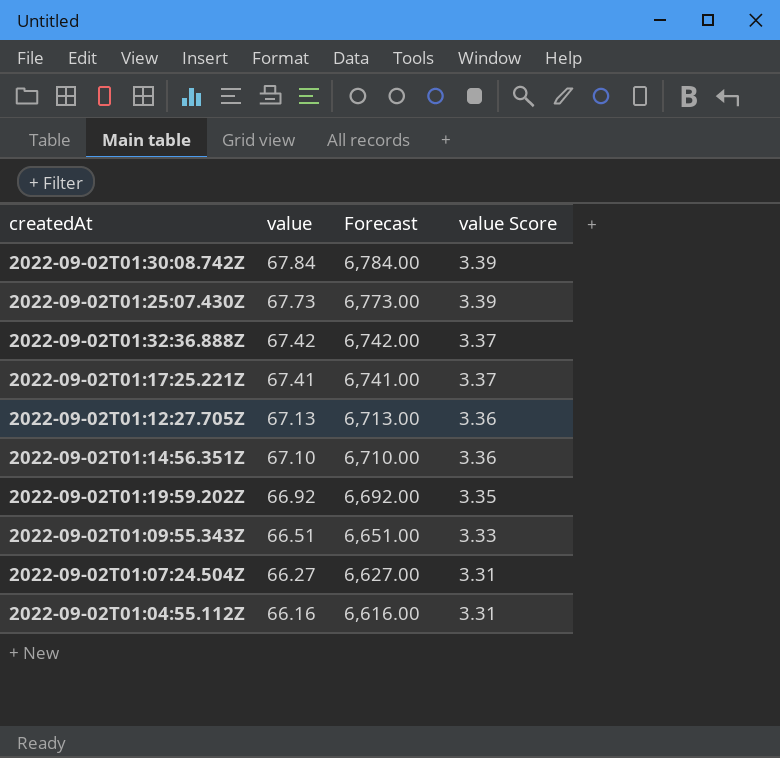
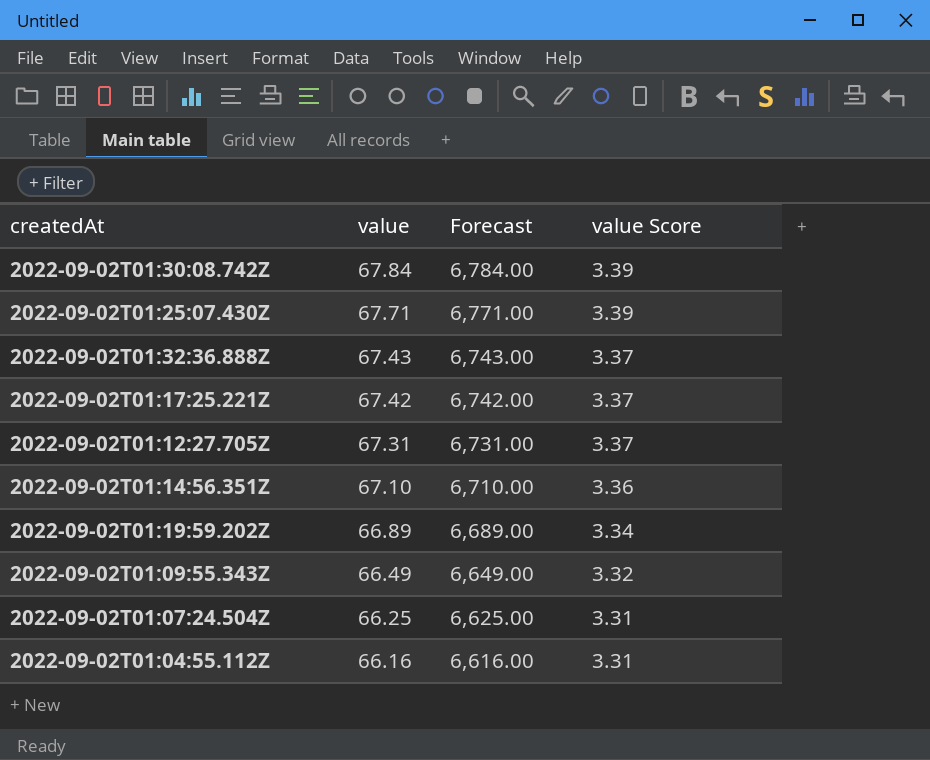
2022-09-02T01:25:07.430Z | value: 67.73 -> 67.71
2022-09-02T01:25:07.430Z | Forecast: 6,773.00 -> 6,771.00
2022-09-02T01:32:36.888Z | value: 67.42 -> 67.43
2022-09-02T01:32:36.888Z | Forecast: 6,742.00 -> 6,743.00
2022-09-02T01:17:25.221Z | value: 67.41 -> 67.42
2022-09-02T01:17:25.221Z | Forecast: 6,741.00 -> 6,742.00
2022-09-02T01:12:27.705Z | value: 67.13 -> 67.31
2022-09-02T01:12:27.705Z | Forecast: 6,713.00 -> 6,731.00
2022-09-02T01:12:27.705Z | value Score: 3.36 -> 3.37
2022-09-02T01:19:59.202Z | value: 66.92 -> 66.89
2022-09-02T01:19:59.202Z | Forecast: 6,692.00 -> 6,689.00
2022-09-02T01:19:59.202Z | value Score: 3.35 -> 3.34
2022-09-02T01:09:55.343Z | value: 66.51 -> 66.49
2022-09-02T01:09:55.343Z | Forecast: 6,651.00 -> 6,649.00
2022-09-02T01:09:55.343Z | value Score: 3.33 -> 3.32
2022-09-02T01:07:24.504Z | value: 66.27 -> 66.25
2022-09-02T01:07:24.504Z | Forecast: 6,627.00 -> 6,625.00

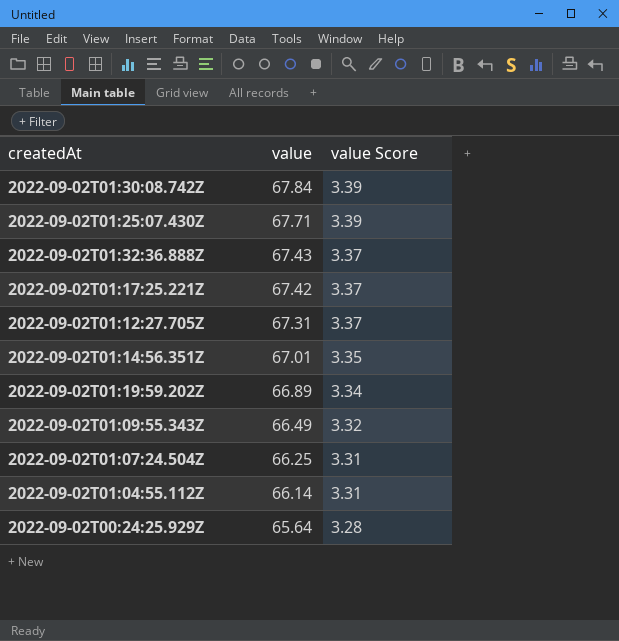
column Forecast | formula: [value] * 100 -> none
2022-09-02T01:14:56.351Z | value: 67.10 -> 67.01
2022-09-02T01:14:56.351Z | value Score: 3.36 -> 3.35
2022-09-02T01:04:55.112Z | value: 66.16 -> 66.14
row 2022-09-02T00:24:25.929Z: none -> 65.64 | 3.28

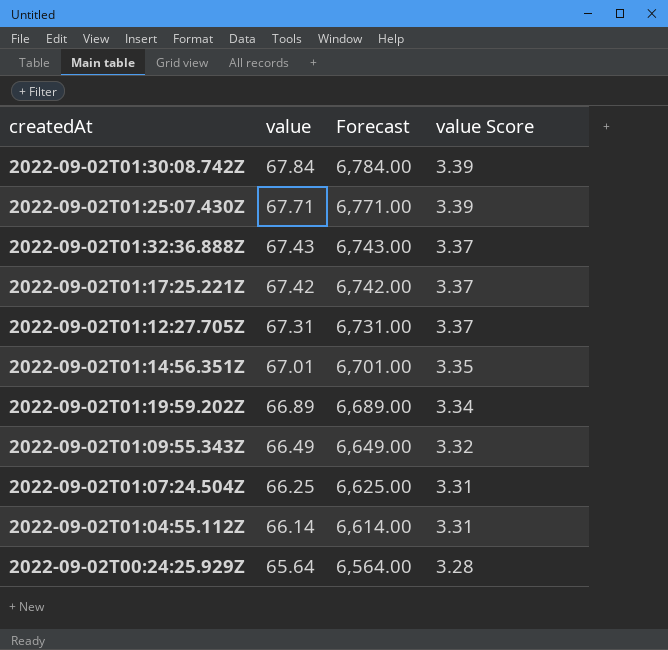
column Forecast | formula: none -> [value] * 100

